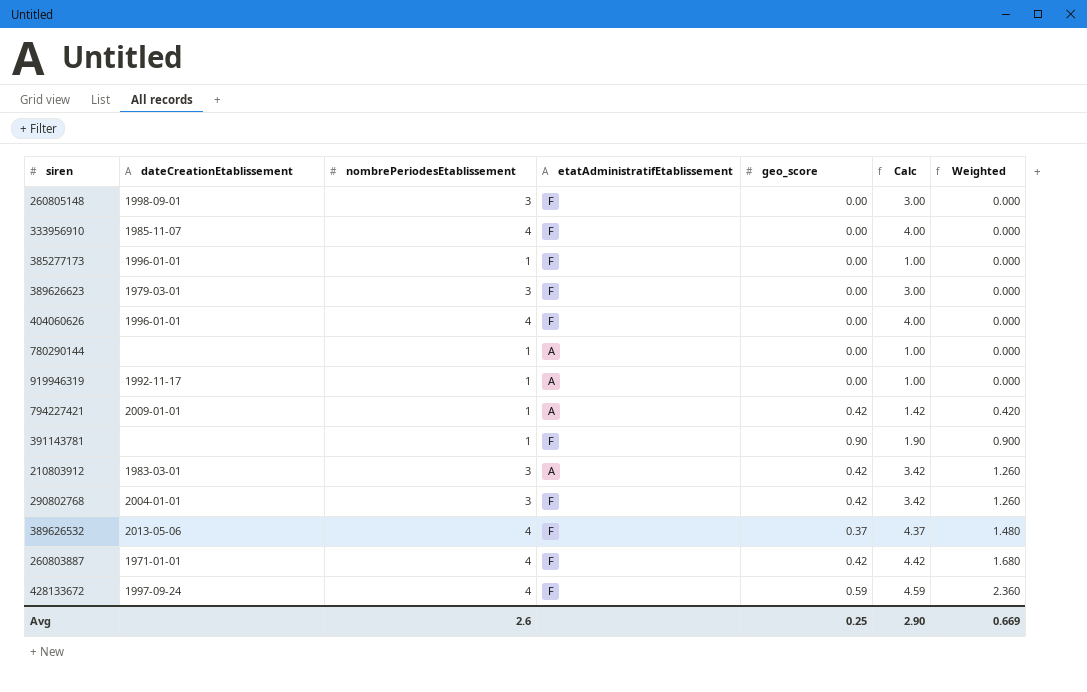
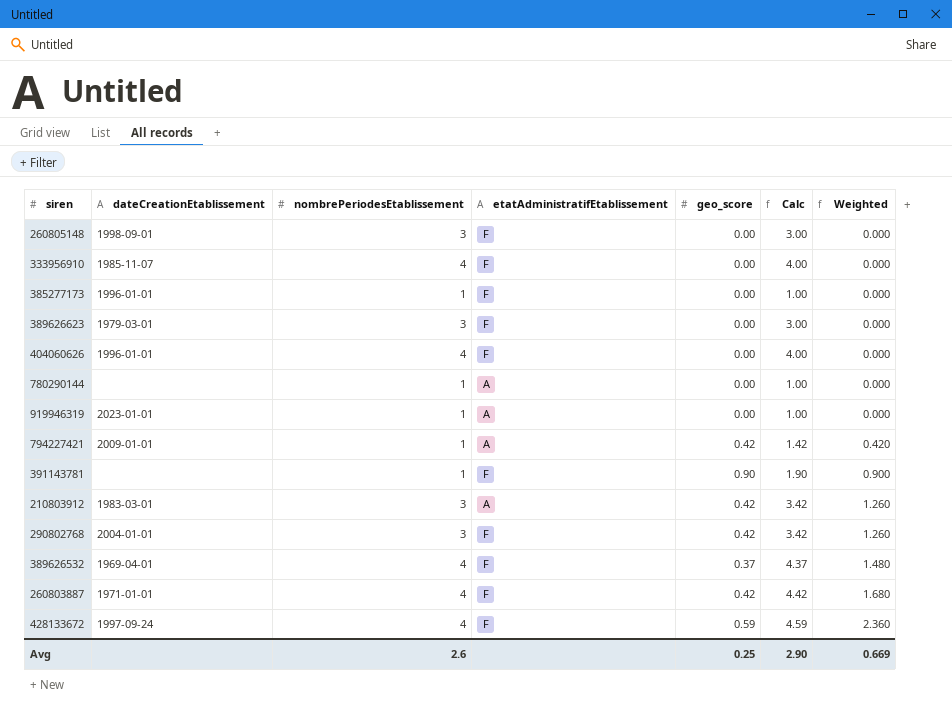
919946319 | dateCreationEtablissement: 1992-11-17 -> 2023-01-01
389626532 | dateCreationEtablissement: 2013-05-06 -> 1969-04-01

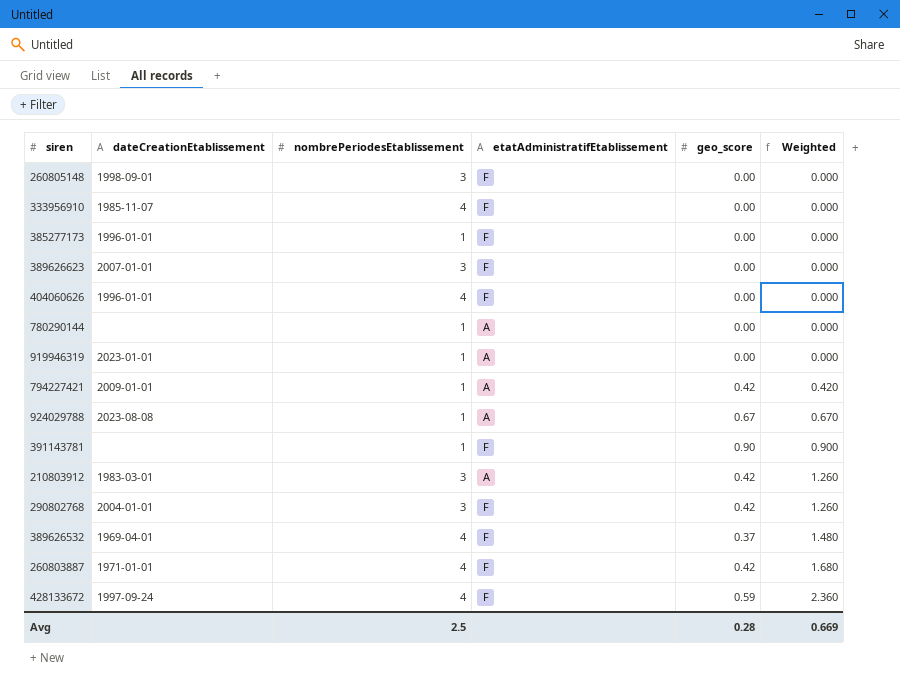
column Calc | formula: [nombrePeriodesEtablissement] + [geo_score] -> none
389626623 | dateCreationEtablissement: 1979-03-01 -> 2007-01-01
row 924029788: none -> 2023-08-08 | 1 | A | 0.67 | 0.670
Avg | nombrePeriodesEtablissement: 2.6 -> 2.5
Avg | geo_score: 0.25 -> 0.28

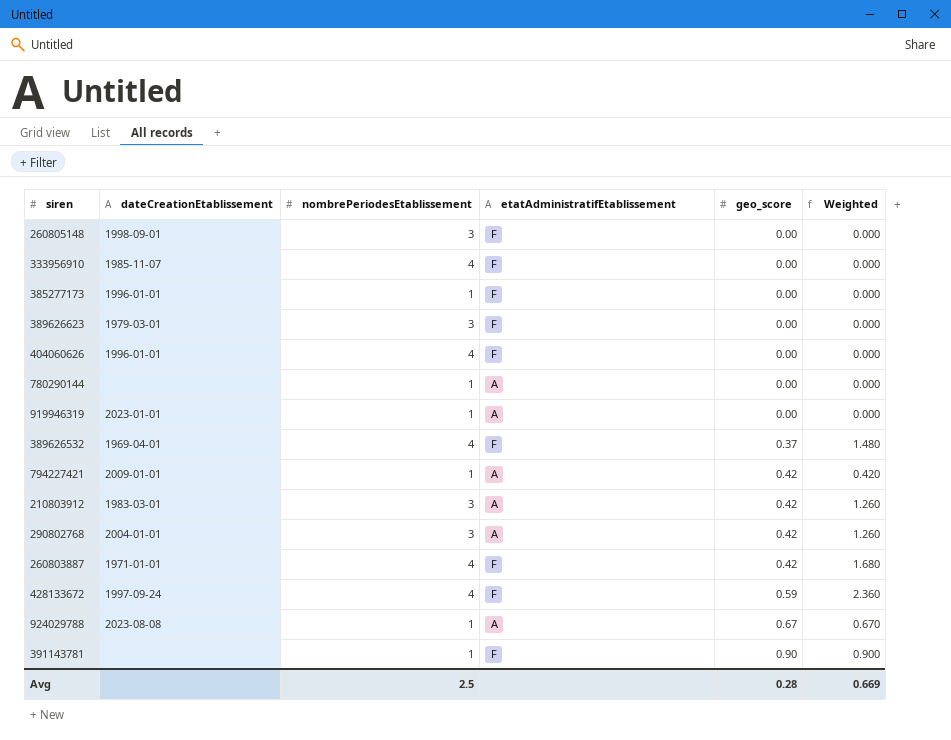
row order: Weighted ascending -> geo_score ascending
389626623 | dateCreationEtablissement: 2007-01-01 -> 1979-03-01
290802768 | etatAdministratifEtablissement: F -> A

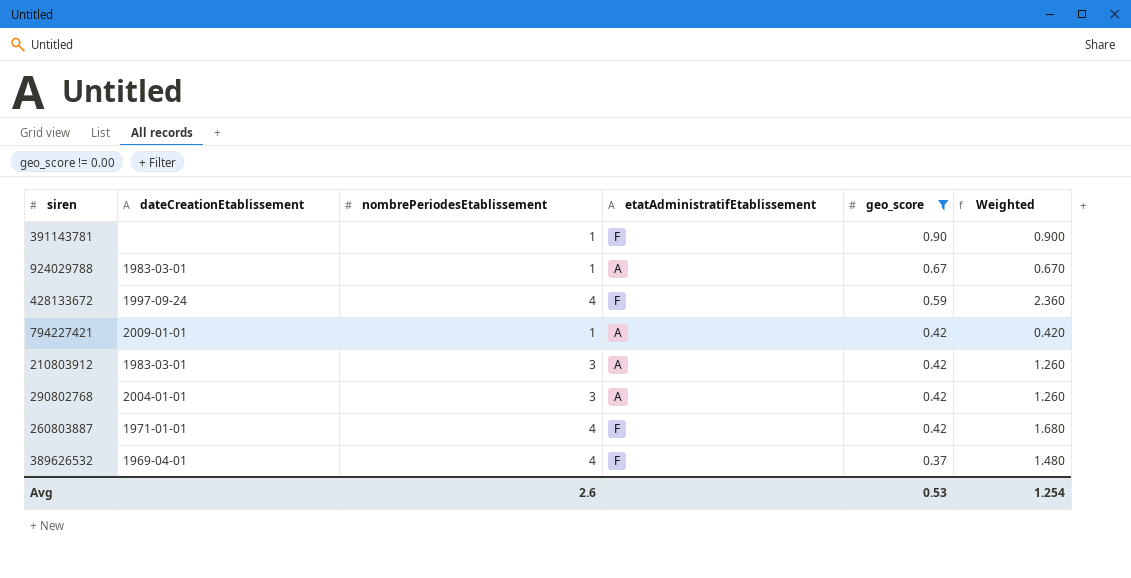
filter: none -> geo_score != 0.00
row order: geo_score ascending -> geo_score descending
924029788 | dateCreationEtablissement: 2023-08-08 -> 1983-03-01
Avg | nombrePeriodesEtablissement: 2.5 -> 2.6
Avg | geo_score: 0.28 -> 0.53
Avg | Weighted: 0.669 -> 1.254

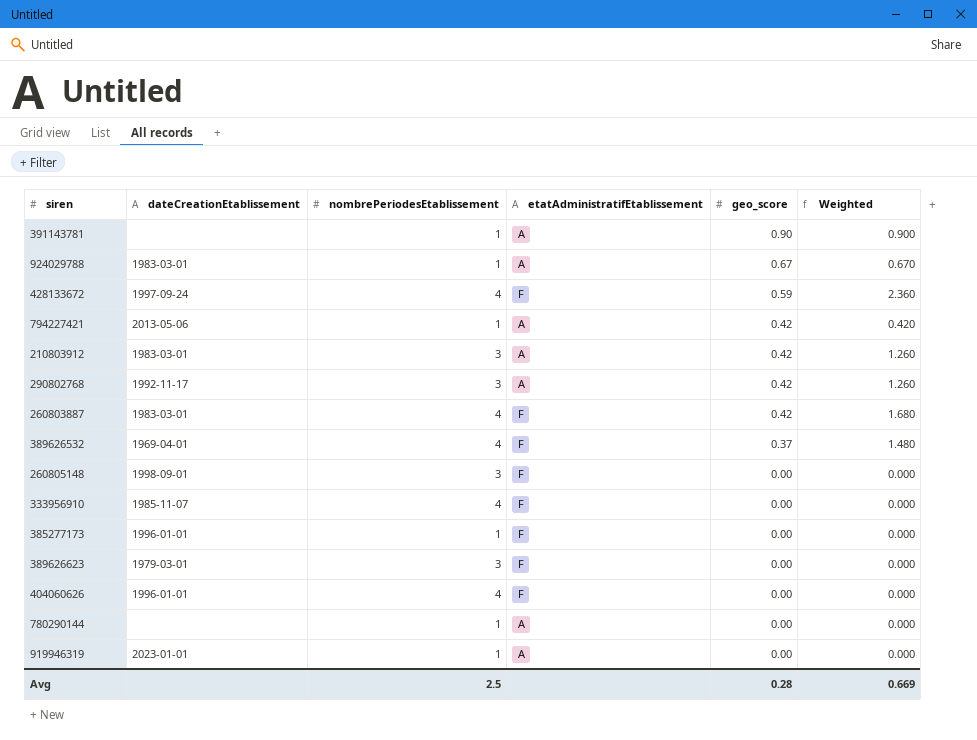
filter: geo_score != 0.00 -> none
391143781 | etatAdministratifEtablissement: F -> A
794227421 | dateCreationEtablissement: 2009-01-01 -> 2013-05-06
290802768 | dateCreationEtablissement: 2004-01-01 -> 1992-11-17
260803887 | dateCreationEtablissement: 1971-01-01 -> 1983-03-01
Avg | nombrePeriodesEtablissement: 2.6 -> 2.5
Avg | geo_score: 0.53 -> 0.28
Avg | Weighted: 1.254 -> 0.669

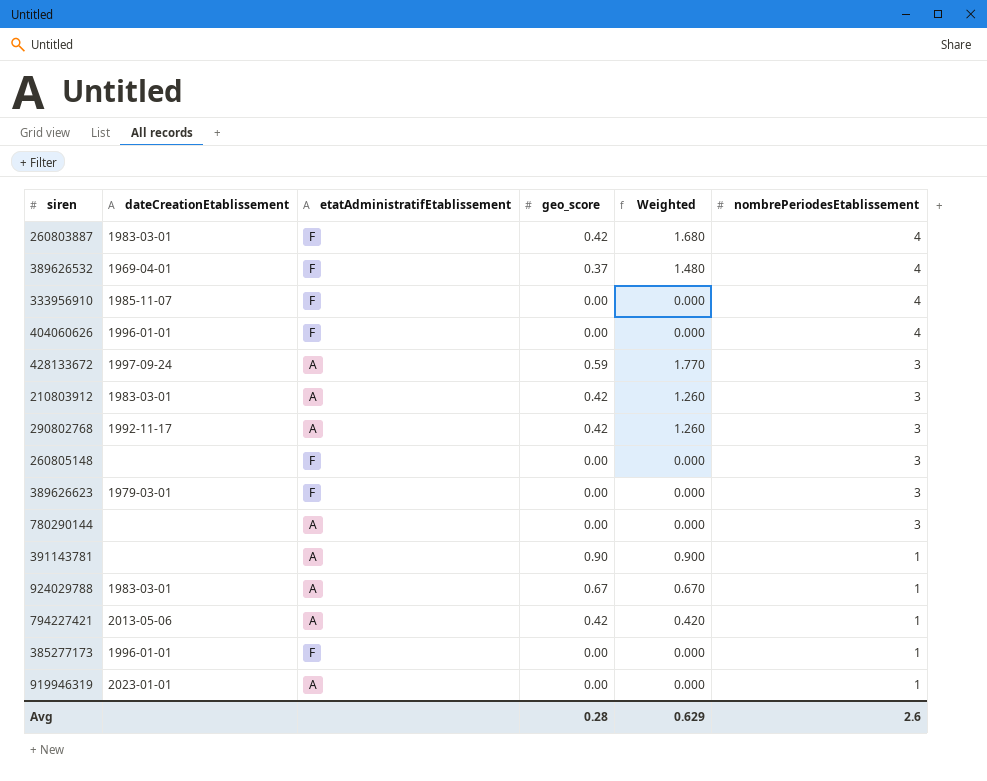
row order: geo_score descending -> nombrePeriodesEtablissement descending
column nombrePeriodesEtablissement | position: 3 -> 6
428133672 | etatAdministratifEtablissement: F -> A
428133672 | Weighted: 2.360 -> 1.770
428133672 | nombrePeriodesEtablissement: 4 -> 3
260805148 | dateCreationEtablissement: 1998-09-01 -> none
780290144 | nombrePeriodesEtablissement: 1 -> 3
Avg | Weighted: 0.669 -> 0.629
Avg | nombrePeriodesEtablissement: 2.5 -> 2.6

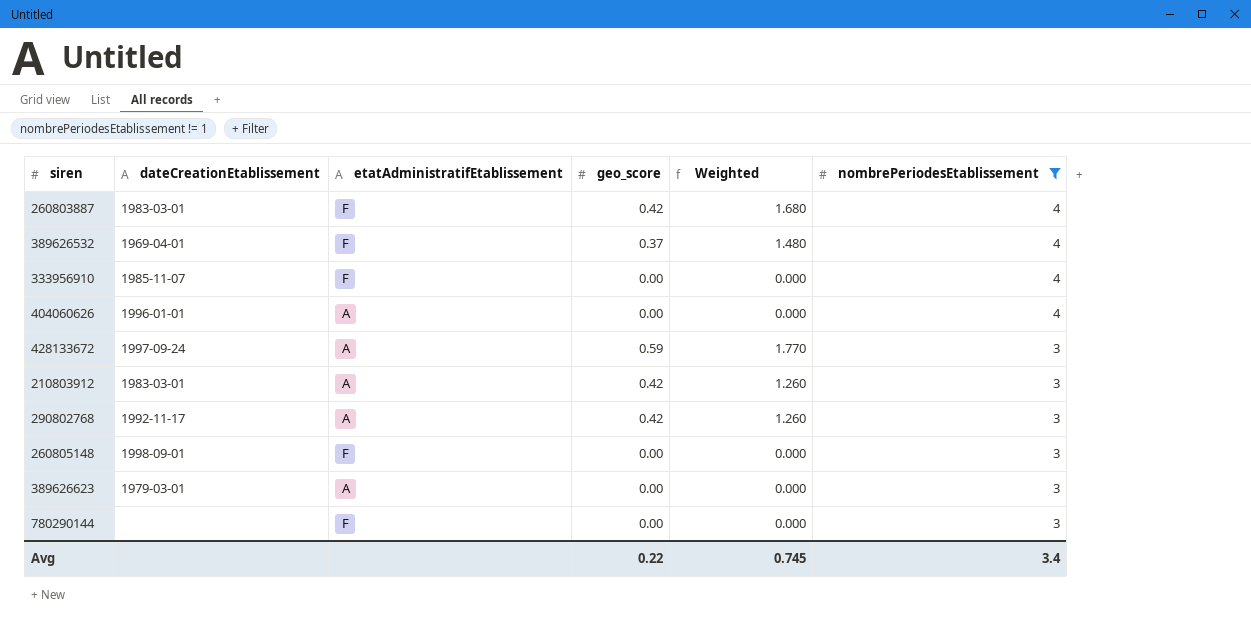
filter: none -> nombrePeriodesEtablissement != 1
404060626 | etatAdministratifEtablissement: F -> A
260805148 | dateCreationEtablissement: none -> 1998-09-01
389626623 | etatAdministratifEtablissement: F -> A
780290144 | etatAdministratifEtablissement: A -> F
Avg | geo_score: 0.28 -> 0.22
Avg | Weighted: 0.629 -> 0.745
Avg | nombrePeriodesEtablissement: 2.6 -> 3.4

